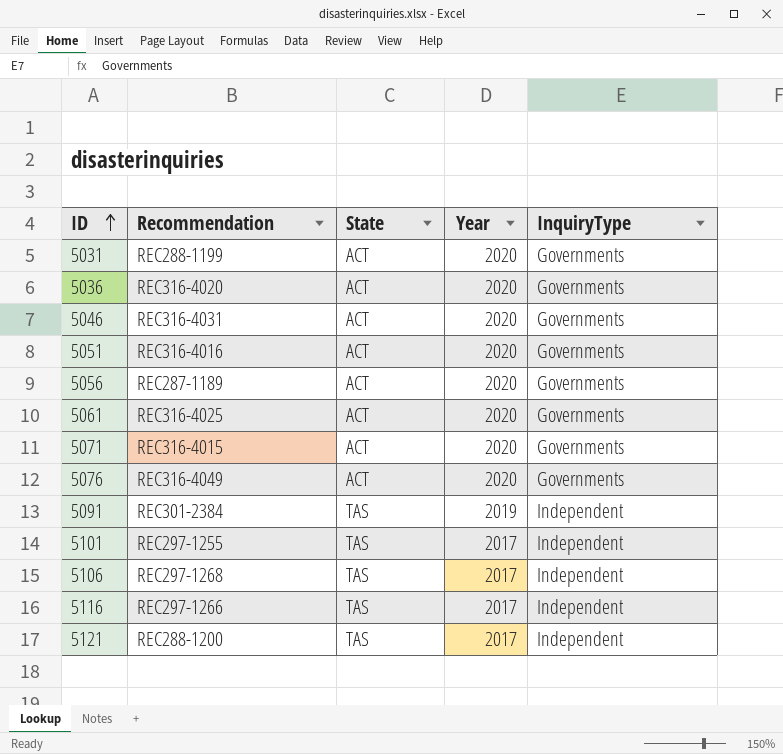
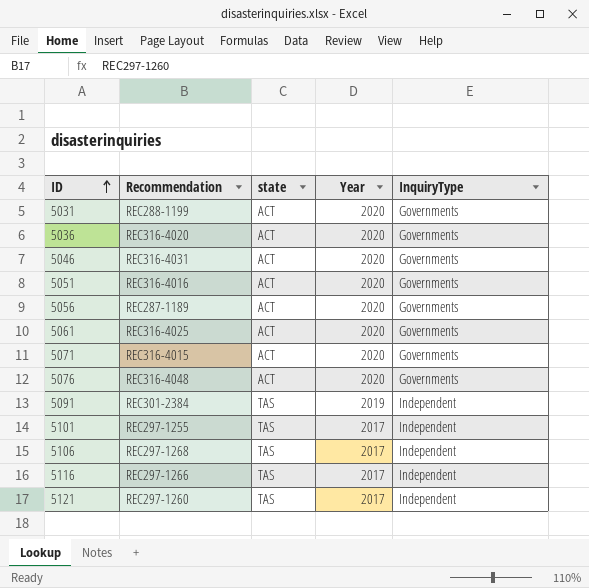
column name: State -> state
5076 | Recommendation: REC316-4049 -> REC316-4048
5121 | Recommendation: REC288-1200 -> REC297-1260

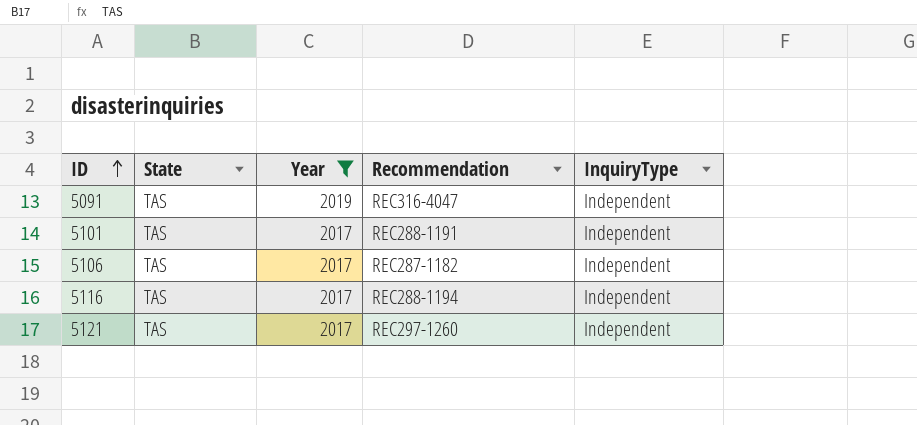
filter: none -> Year != 2020
column name: state -> State
column Recommendation | position: 2 -> 4
5091 | Recommendation: REC301-2384 -> REC316-4047
5101 | Recommendation: REC297-1255 -> REC288-1191
5106 | Recommendation: REC297-1268 -> REC287-1182
5116 | Recommendation: REC297-1266 -> REC288-1194

